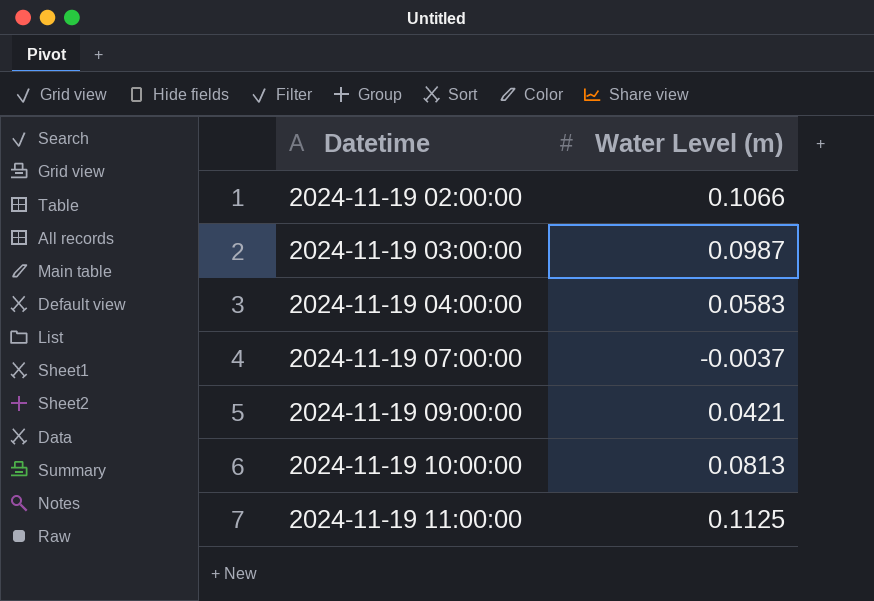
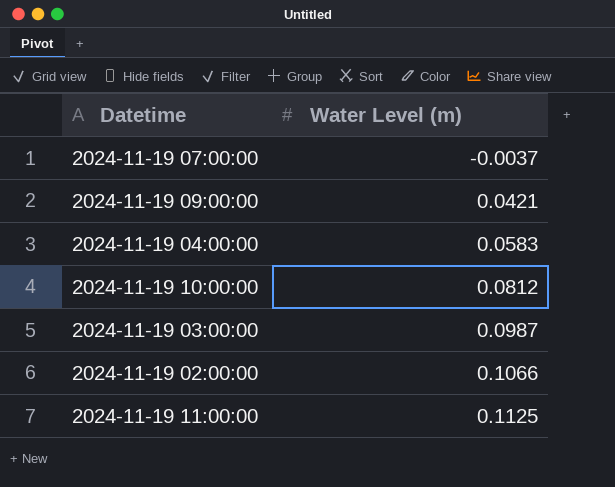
row order: Datetime ascending -> Water Level (m) ascending
2024-11-19 10:00:00 | Water Level (m): 0.0813 -> 0.0812

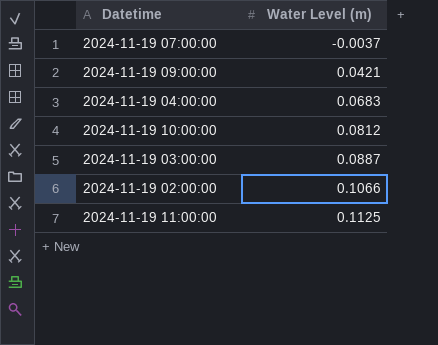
2024-11-19 04:00:00 | Water Level (m): 0.0583 -> 0.0683
2024-11-19 03:00:00 | Water Level (m): 0.0987 -> 0.0887

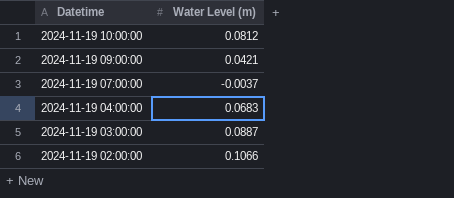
row order: Water Level (m) ascending -> Datetime descending
row 2024-11-19 11:00:00: 0.1125 -> none

